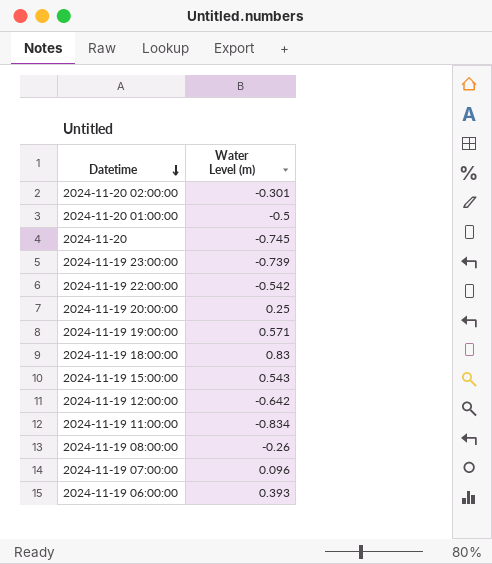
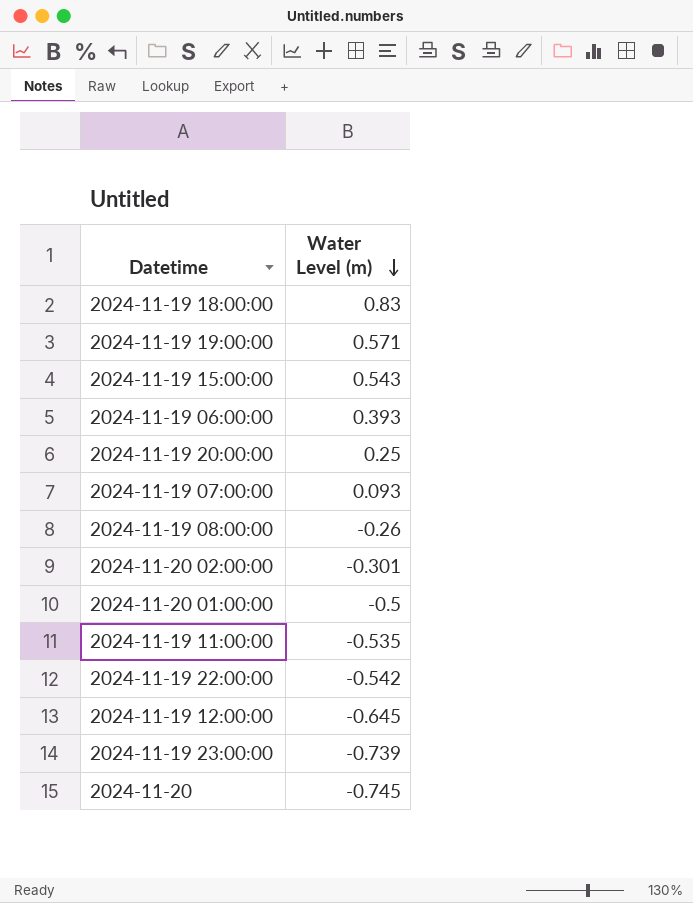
row order: Datetime descending -> Water Level (m) descending
2024-11-19 07:00:00 | Water Level (m): 0.096 -> 0.093
2024-11-19 11:00:00 | Water Level (m): -0.834 -> -0.535
2024-11-19 12:00:00 | Water Level (m): -0.642 -> -0.645

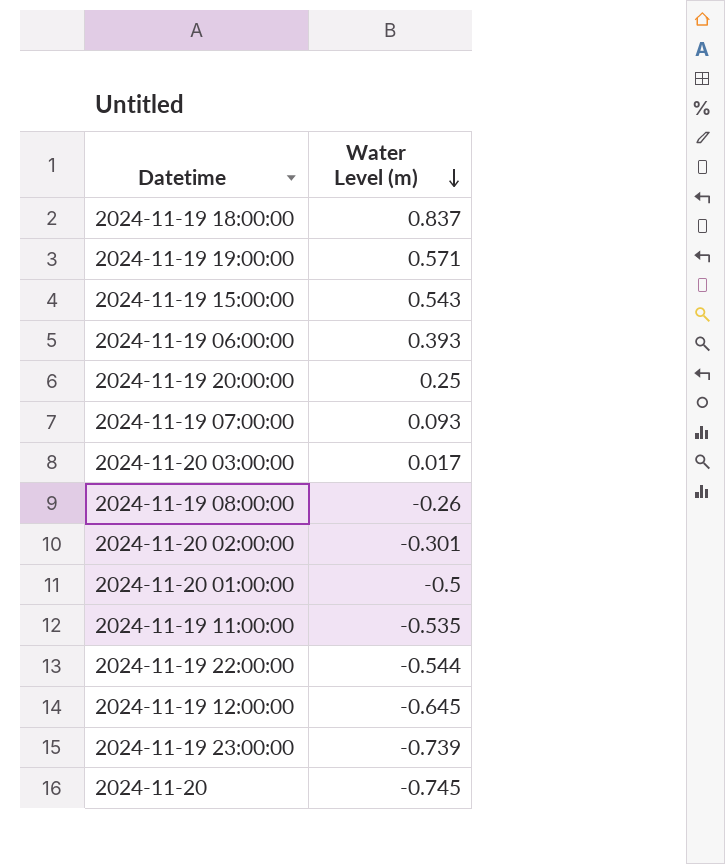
2024-11-19 18:00:00 | Water Level (m): 0.83 -> 0.837
row 2024-11-20 03:00:00: none -> 0.017
2024-11-19 22:00:00 | Water Level (m): -0.542 -> -0.544

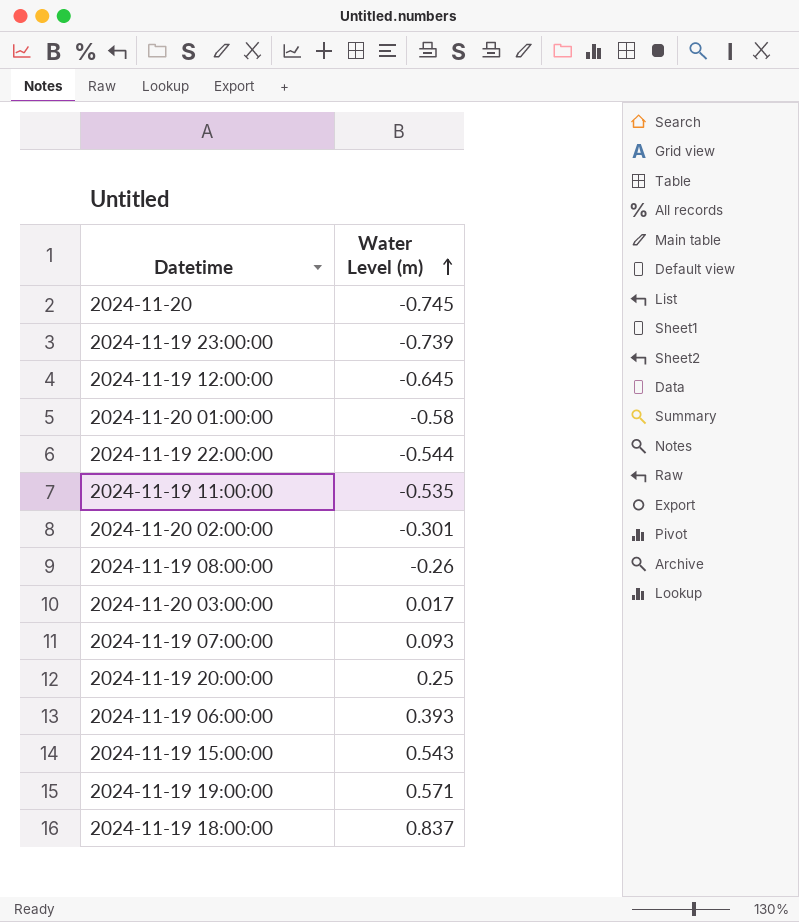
row order: Water Level (m) descending -> Water Level (m) ascending
2024-11-20 01:00:00 | Water Level (m): -0.5 -> -0.58

